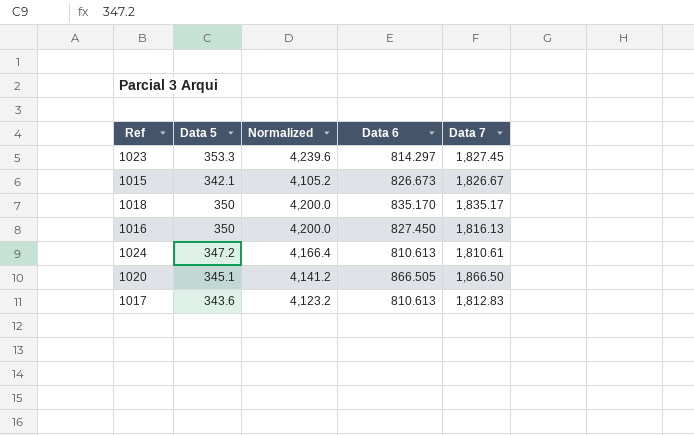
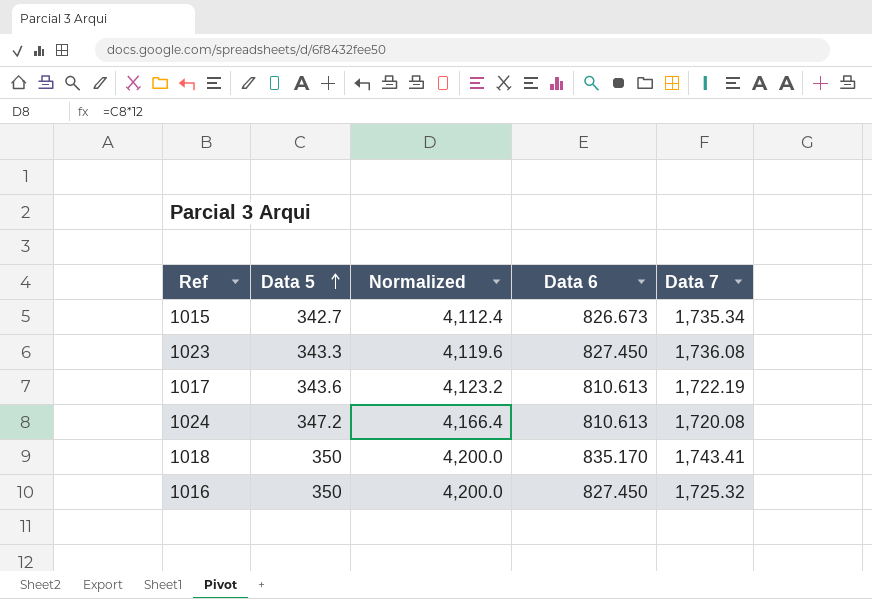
row order: none -> Data 5 ascending
row 1020: 345.1 | 4,141.2 | 866.505 | 1,866.50 -> none
1015 | Data 5: 342.1 -> 342.7
1015 | Normalized: 4,105.2 -> 4,112.4
1015 | Data 7: 1,826.67 -> 1,735.34
1023 | Data 5: 353.3 -> 343.3
1023 | Normalized: 4,239.6 -> 4,119.6
1023 | Data 6: 814.297 -> 827.450
1023 | Data 7: 1,827.45 -> 1,736.08
1017 | Data 7: 1,812.83 -> 1,722.19
1024 | Data 7: 1,810.61 -> 1,720.08
1018 | Data 7: 1,835.17 -> 1,743.41
1016 | Data 7: 1,816.13 -> 1,725.32

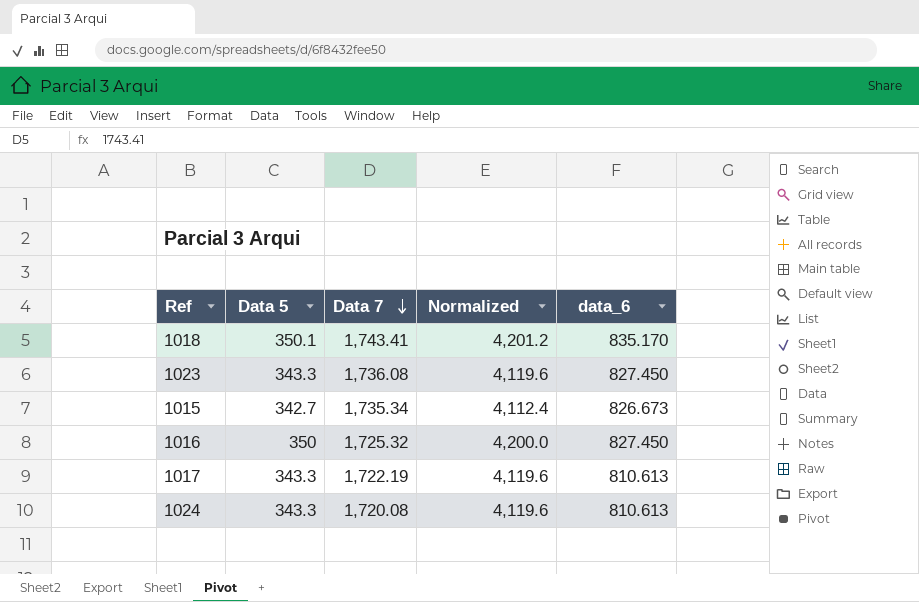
row order: Data 5 ascending -> Data 7 descending
column Data 7 | position: 5 -> 3
column name: Data 6 -> data_6
1018 | Data 5: 350 -> 350.1
1018 | Normalized: 4,200.0 -> 4,201.2
1017 | Data 5: 343.6 -> 343.3
1017 | Normalized: 4,123.2 -> 4,119.6
1024 | Data 5: 347.2 -> 343.3
1024 | Normalized: 4,166.4 -> 4,119.6

